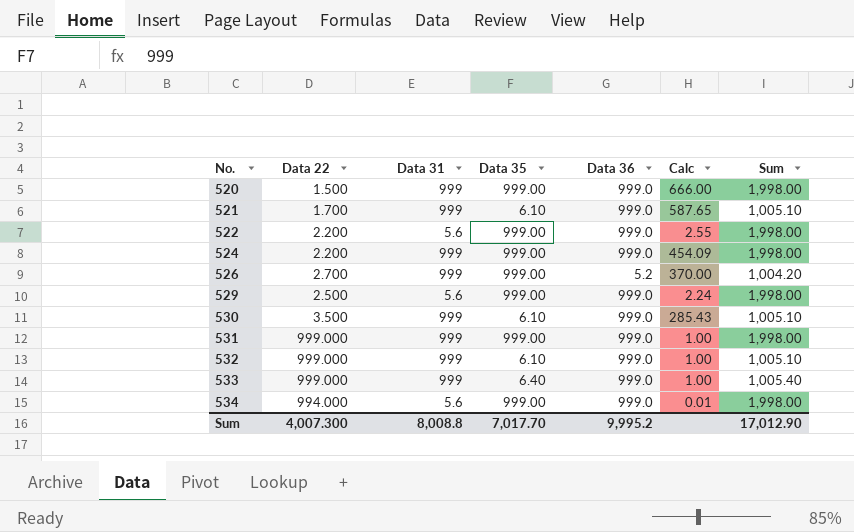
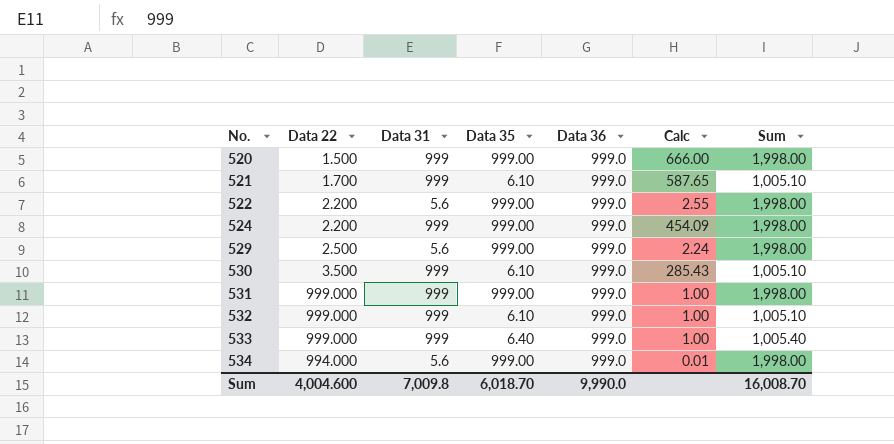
row 526: 2.700 | 999 | 999.00 | 5.2 | 370.00 | 1,004.20 -> none
Sum | Data 22: 4,007.300 -> 4,004.600
Sum | Data 31: 8,008.8 -> 7,009.8
Sum | Data 35: 7,017.70 -> 6,018.70
Sum | Data 36: 9,995.2 -> 9,990.0
Sum | Sum: 17,012.90 -> 16,008.70

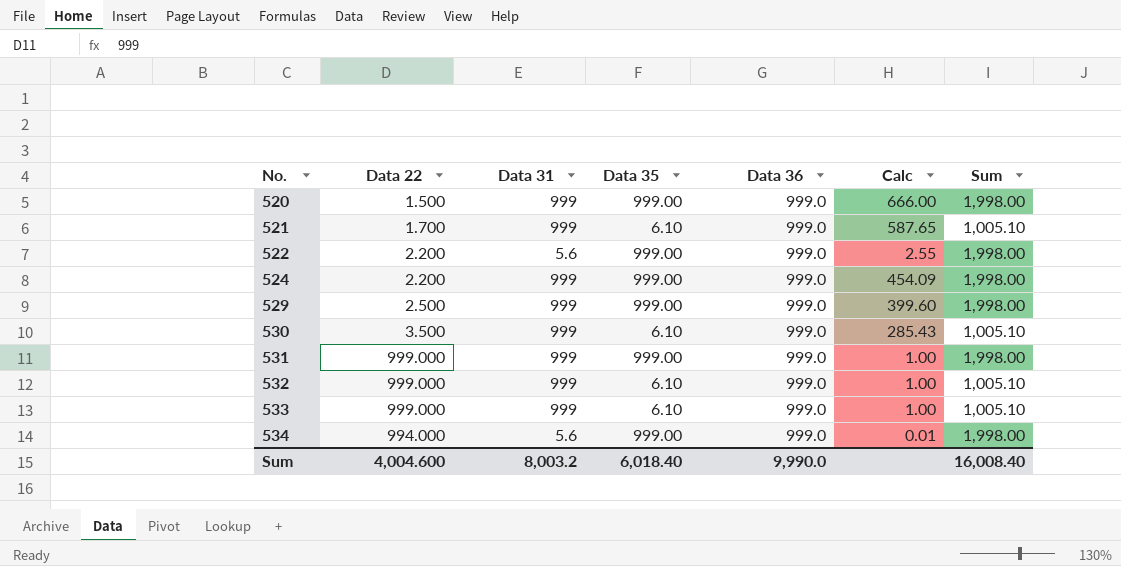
529 | Data 31: 5.6 -> 999
529 | Calc: 2.24 -> 399.60
533 | Data 35: 6.40 -> 6.10
533 | Sum: 1,005.40 -> 1,005.10
Sum | Data 31: 7,009.8 -> 8,003.2
Sum | Data 35: 6,018.70 -> 6,018.40
Sum | Sum: 16,008.70 -> 16,008.40

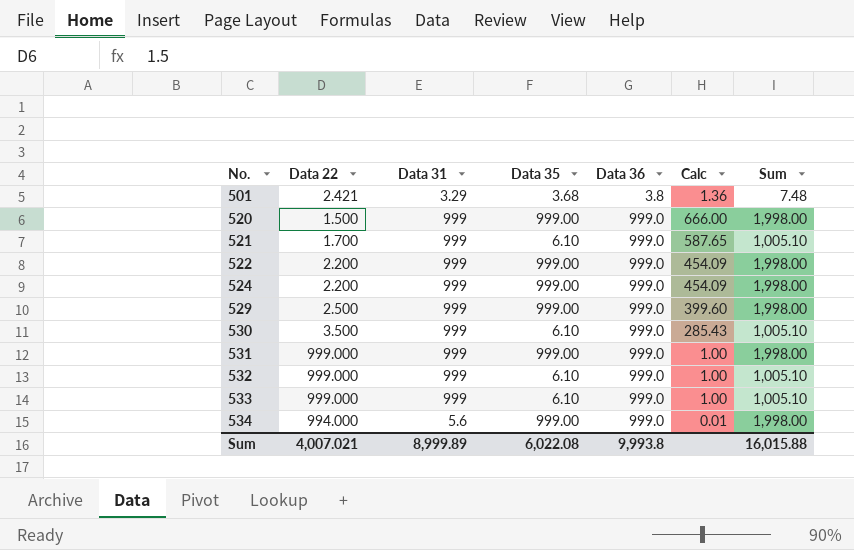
row 501: none -> 2.421 | 3.29 | 3.68 | 3.8 | 1.36 | 7.48
522 | Data 31: 5.6 -> 999
522 | Calc: 2.55 -> 454.09
Sum | Data 22: 4,004.600 -> 4,007.021
Sum | Data 31: 8,003.2 -> 8,999.89
Sum | Data 35: 6,018.40 -> 6,022.08
Sum | Data 36: 9,990.0 -> 9,993.8
Sum | Sum: 16,008.40 -> 16,015.88

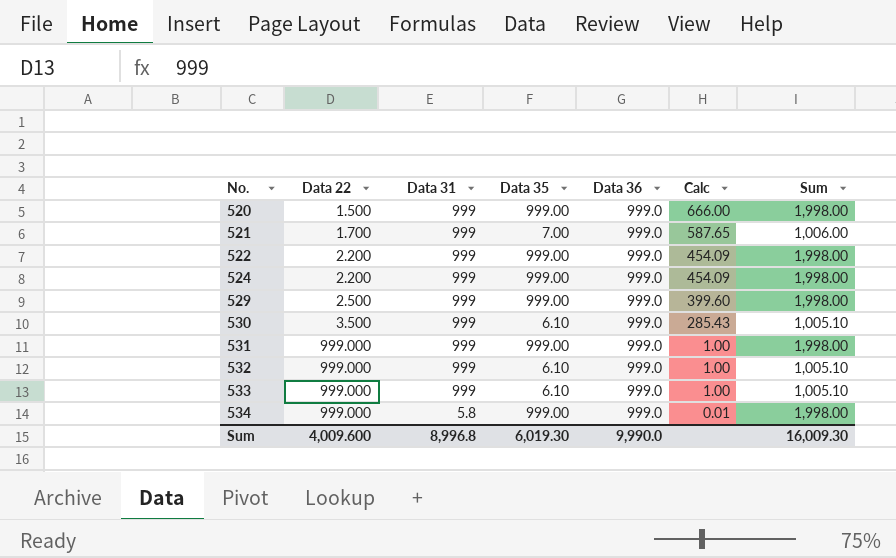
row 501: 2.421 | 3.29 | 3.68 | 3.8 | 1.36 | 7.48 -> none
521 | Data 35: 6.10 -> 7.00
521 | Sum: 1,005.10 -> 1,006.00
534 | Data 22: 994.000 -> 999.000
534 | Data 31: 5.6 -> 5.8
Sum | Data 22: 4,007.021 -> 4,009.600
Sum | Data 31: 8,999.89 -> 8,996.8
Sum | Data 35: 6,022.08 -> 6,019.30
Sum | Data 36: 9,993.8 -> 9,990.0
Sum | Sum: 16,015.88 -> 16,009.30

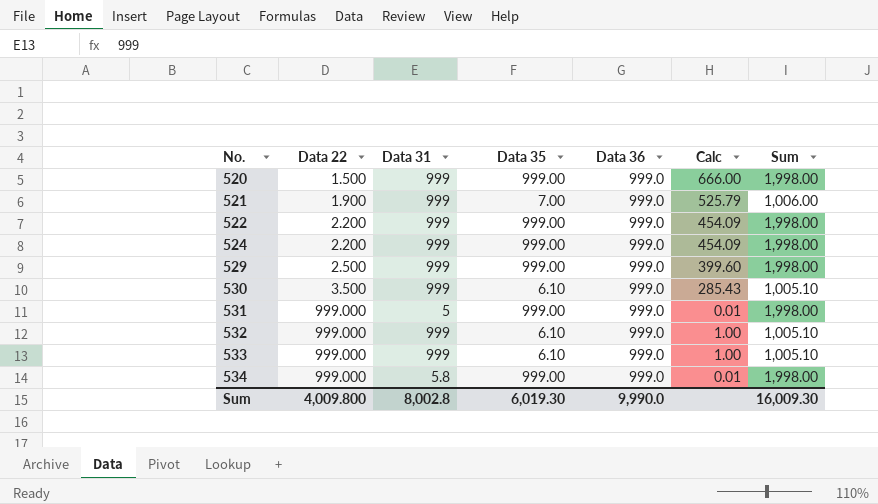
521 | Data 22: 1.700 -> 1.900
521 | Calc: 587.65 -> 525.79
531 | Data 31: 999 -> 5
531 | Calc: 1.00 -> 0.01
Sum | Data 22: 4,009.600 -> 4,009.800
Sum | Data 31: 8,996.8 -> 8,002.8

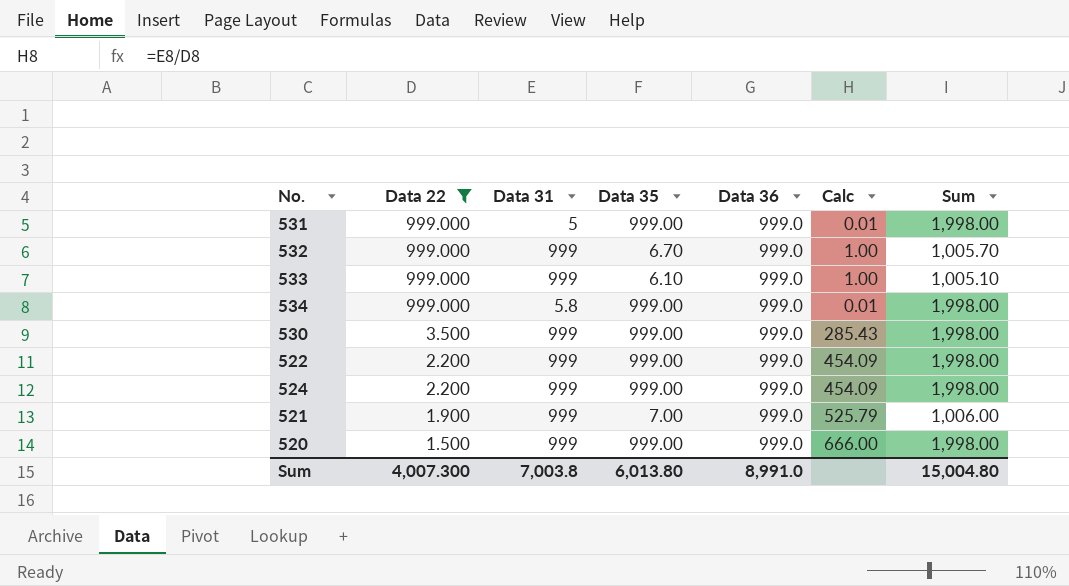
filter: none -> Data 22 != 2.500
row order: No. ascending -> Data 22 descending
532 | Data 35: 6.10 -> 6.70
532 | Sum: 1,005.10 -> 1,005.70
530 | Data 35: 6.10 -> 999.00
530 | Sum: 1,005.10 -> 1,998.00
Sum | Data 22: 4,009.800 -> 4,007.300
Sum | Data 31: 8,002.8 -> 7,003.8
Sum | Data 35: 6,019.30 -> 6,013.80
Sum | Data 36: 9,990.0 -> 8,991.0
Sum | Sum: 16,009.30 -> 15,004.80

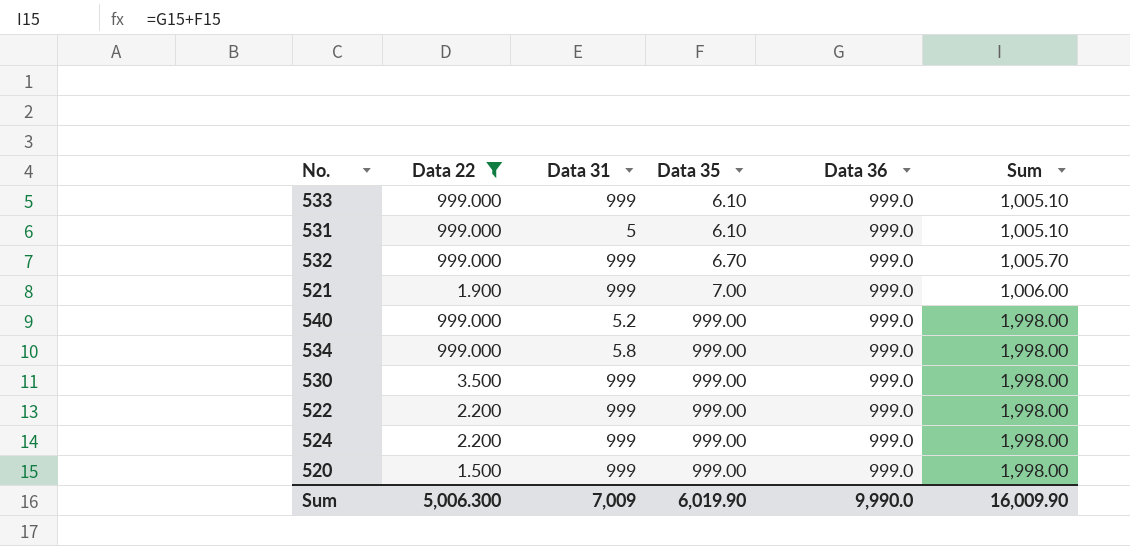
row order: Data 22 descending -> Data 35 ascending
column Calc | formula: [Data 31] / [Data 22] -> none
531 | Data 35: 999.00 -> 6.10
531 | Sum: 1,998.00 -> 1,005.10
row 540: none -> 999.000 | 5.2 | 999.00 | 999.0 | 1,998.00
Sum | Data 22: 4,007.300 -> 5,006.300
Sum | Data 31: 7,003.8 -> 7,009
Sum | Data 35: 6,013.80 -> 6,019.90
Sum | Data 36: 8,991.0 -> 9,990.0
Sum | Sum: 15,004.80 -> 16,009.90

